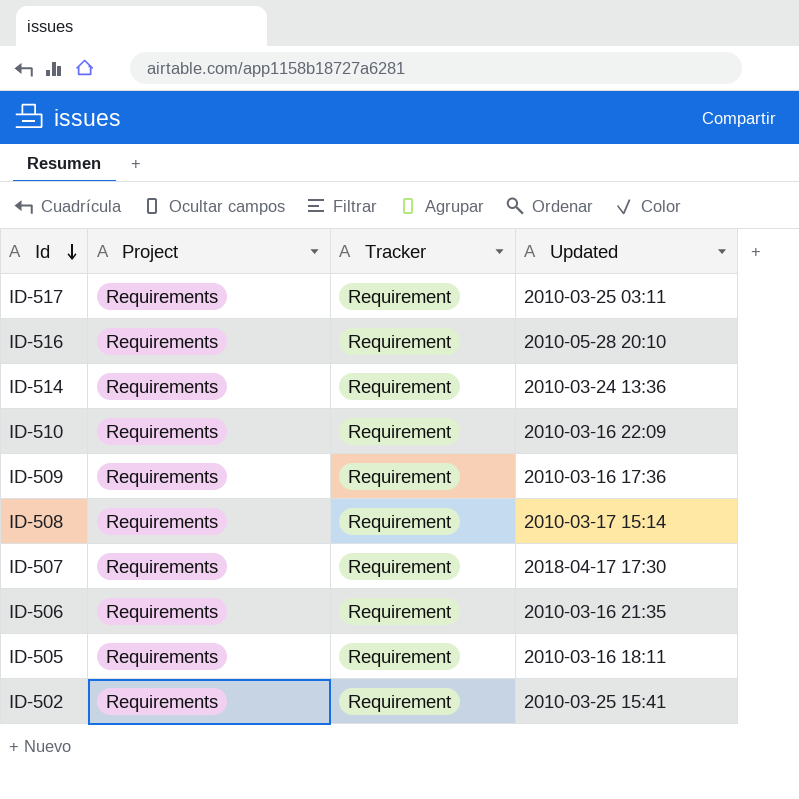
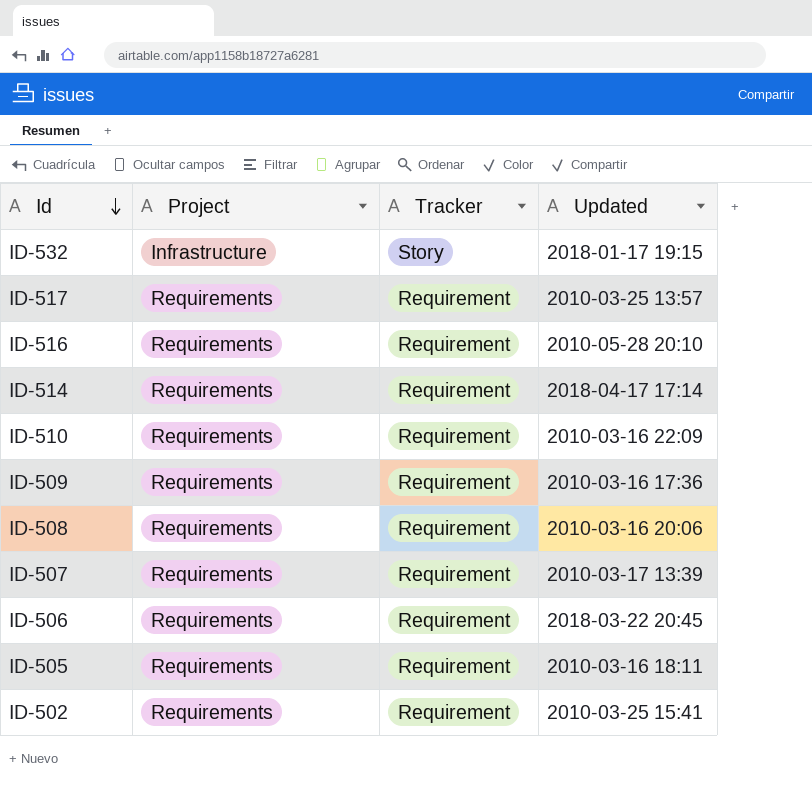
row ID-532: none -> Infrastructure | Story | 2018-01-17 19:15
ID-517 | Updated: 2010-03-25 03:11 -> 2010-03-25 13:57
ID-514 | Updated: 2010-03-24 13:36 -> 2018-04-17 17:14
ID-508 | Updated: 2010-03-17 15:14 -> 2010-03-16 20:06
ID-507 | Updated: 2018-04-17 17:30 -> 2010-03-17 13:39
ID-506 | Updated: 2010-03-16 21:35 -> 2018-03-22 20:45

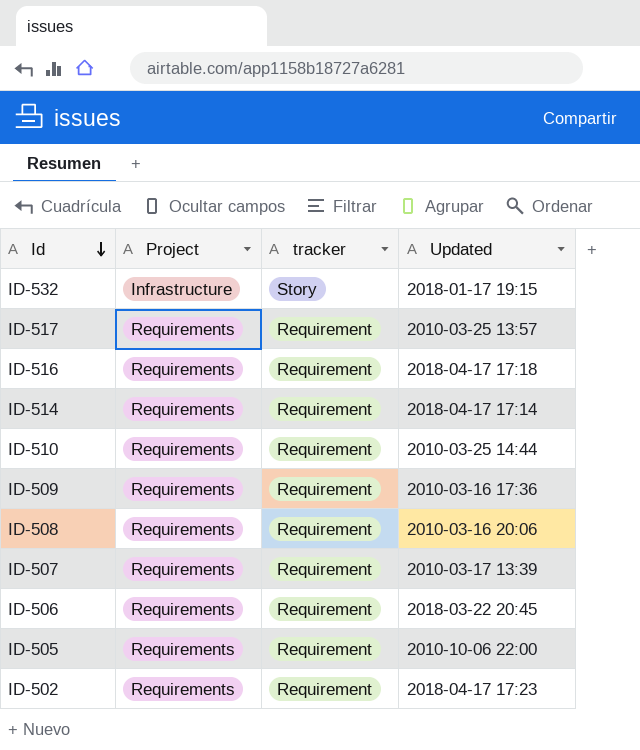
column name: Tracker -> tracker
ID-516 | Updated: 2010-05-28 20:10 -> 2018-04-17 17:18
ID-510 | Updated: 2010-03-16 22:09 -> 2010-03-25 14:44
ID-505 | Updated: 2010-03-16 18:11 -> 2010-10-06 22:00
ID-502 | Updated: 2010-03-25 15:41 -> 2018-04-17 17:23

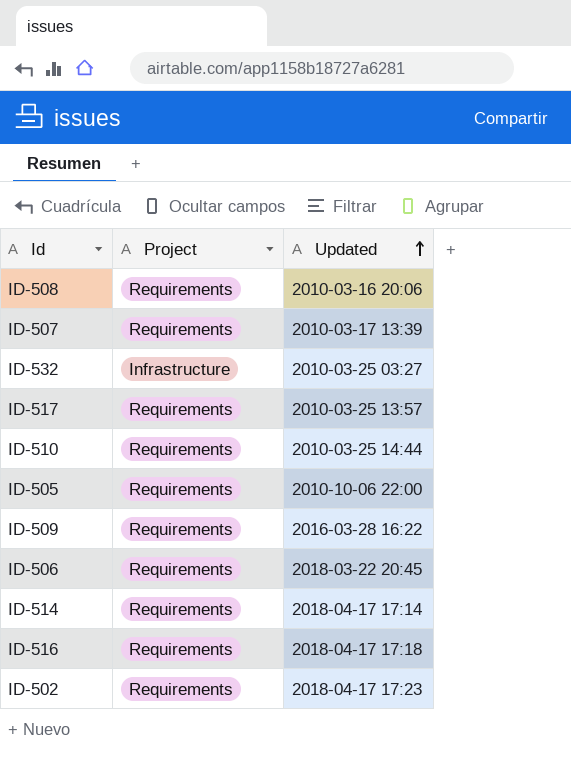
row order: Id descending -> Updated ascending
column tracker | position: 3 -> none
ID-532 | Updated: 2018-01-17 19:15 -> 2010-03-25 03:27
ID-509 | Updated: 2010-03-16 17:36 -> 2016-03-28 16:22

